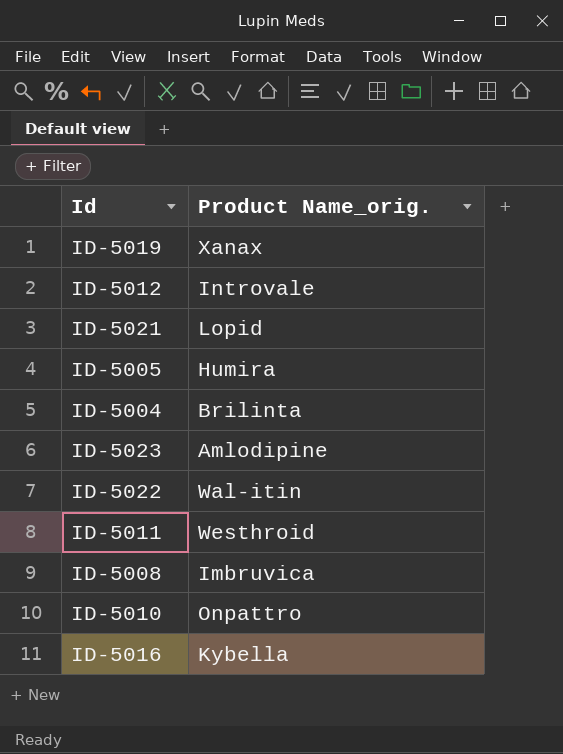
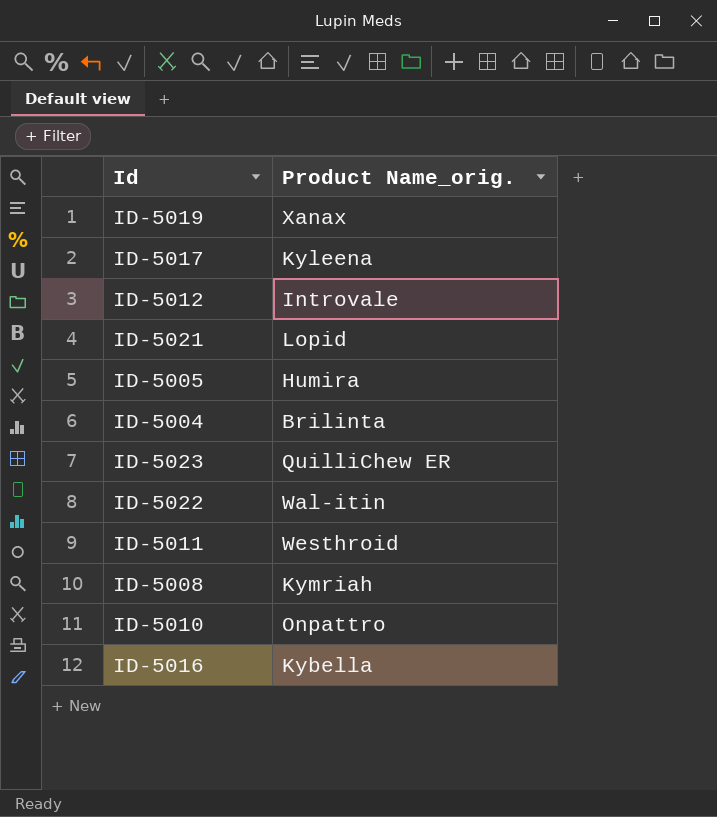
row ID-5017: none -> Kyleena
ID-5023 | Product Name_orig.: Amlodipine -> QuilliChew ER
ID-5008 | Product Name_orig.: Imbruvica -> Kymriah

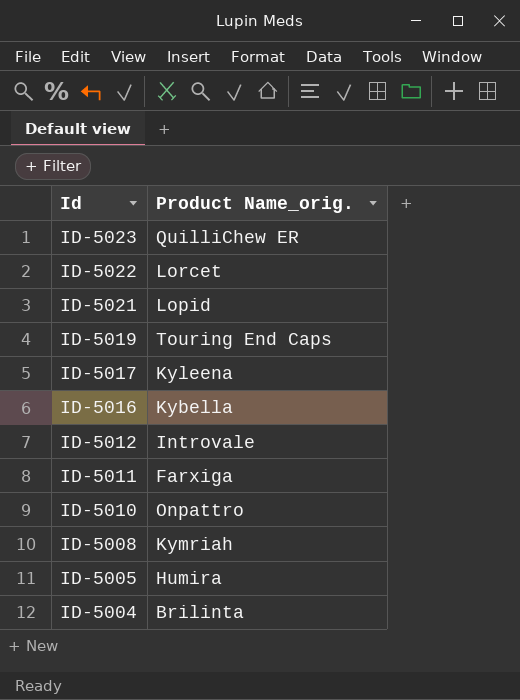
row order: none -> Id descending
ID-5022 | Product Name_orig.: Wal-itin -> Lorcet
ID-5019 | Product Name_orig.: Xanax -> Touring End Caps
ID-5011 | Product Name_orig.: Westhroid -> Farxiga

